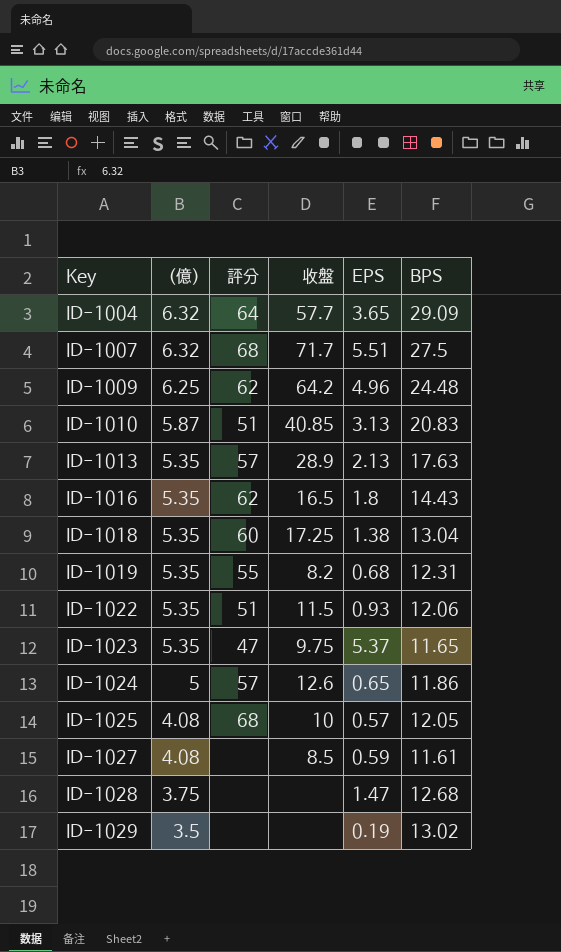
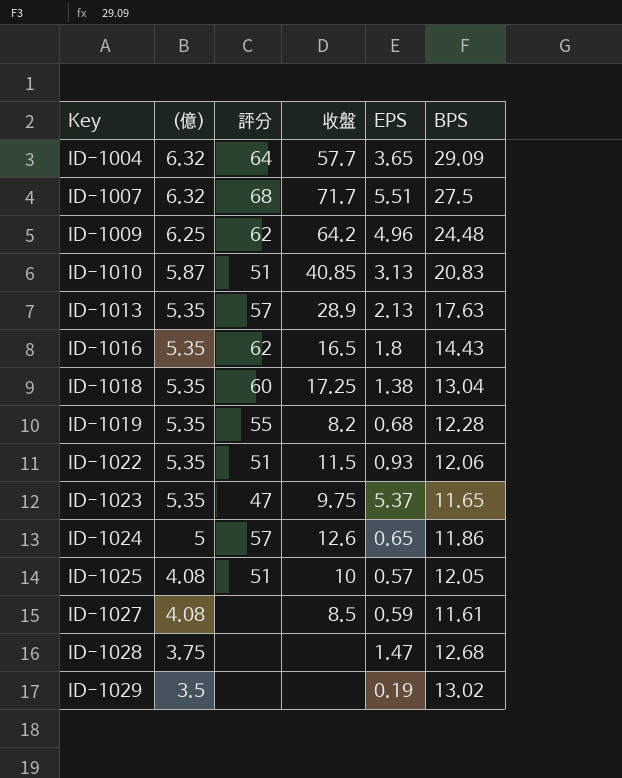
ID-1019 | BPS: 12.31 -> 12.28
ID-1025 | 評分: 68 -> 51

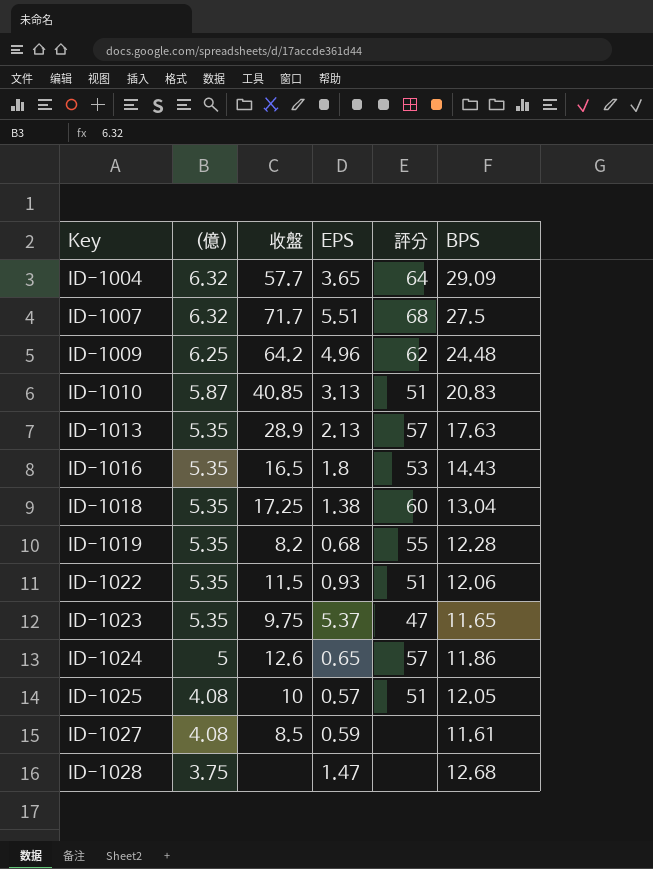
column 評分 | position: 3 -> 5
row ID-1029: 3.5 | none | none | 0.19 | 13.02 -> none
ID-1016 | 評分: 62 -> 53

